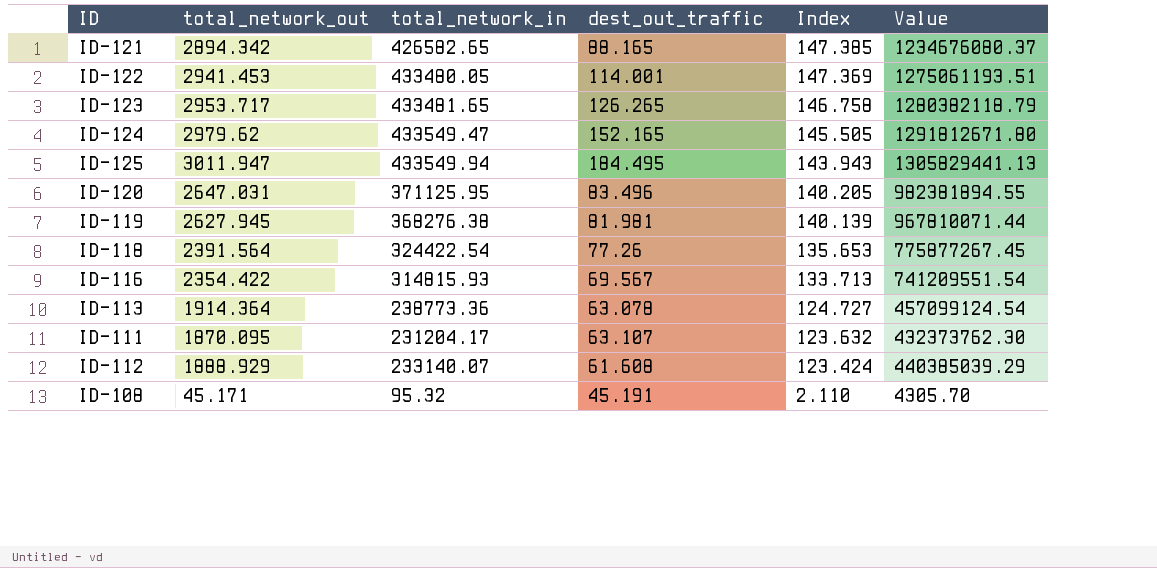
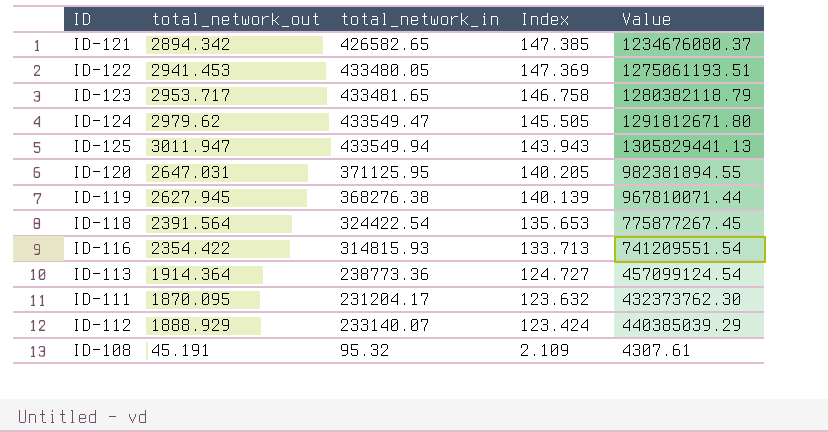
column dest_out_traffic | position: 4 -> none
ID-108 | total_network_out: 45.171 -> 45.191
ID-108 | Index: 2.110 -> 2.109
ID-108 | Value: 4305.70 -> 4307.61

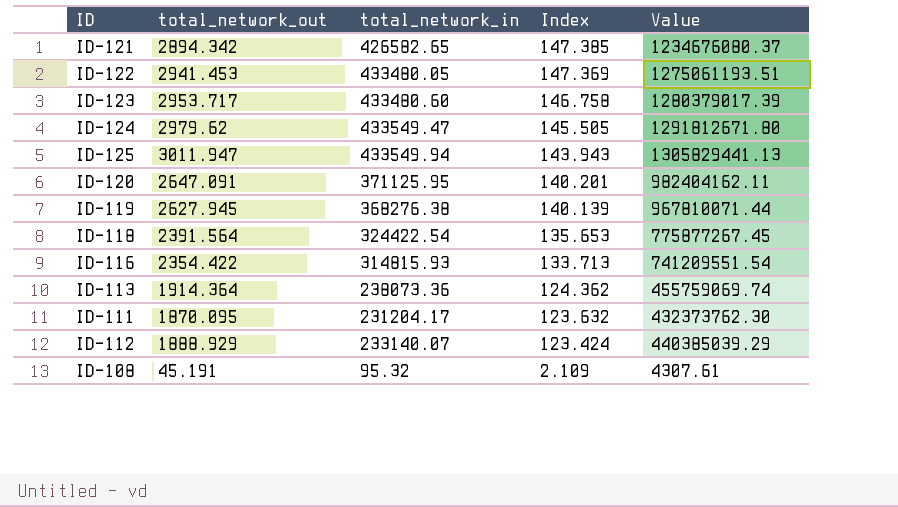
ID-123 | total_network_in: 433481.65 -> 433480.60
ID-123 | Value: 1280382118.79 -> 1280379017.39
ID-120 | total_network_out: 2647.031 -> 2647.091
ID-120 | Index: 140.205 -> 140.201
ID-120 | Value: 982381894.55 -> 982404162.11
ID-113 | total_network_in: 238773.36 -> 238073.36
ID-113 | Index: 124.727 -> 124.362
ID-113 | Value: 457099124.54 -> 455759069.74

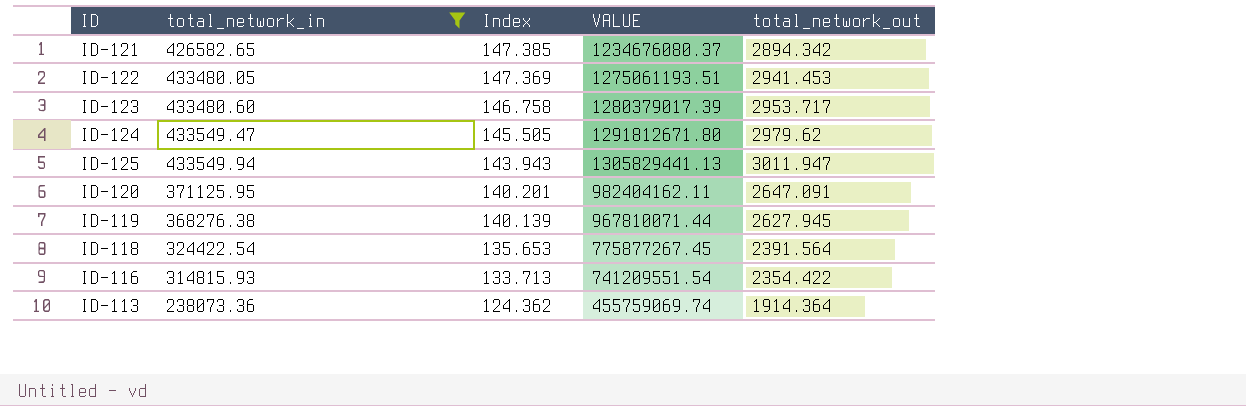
filter: none -> total_network_in >= 238073.36
column name: Value -> VALUE
column total_network_out | position: 2 -> 5

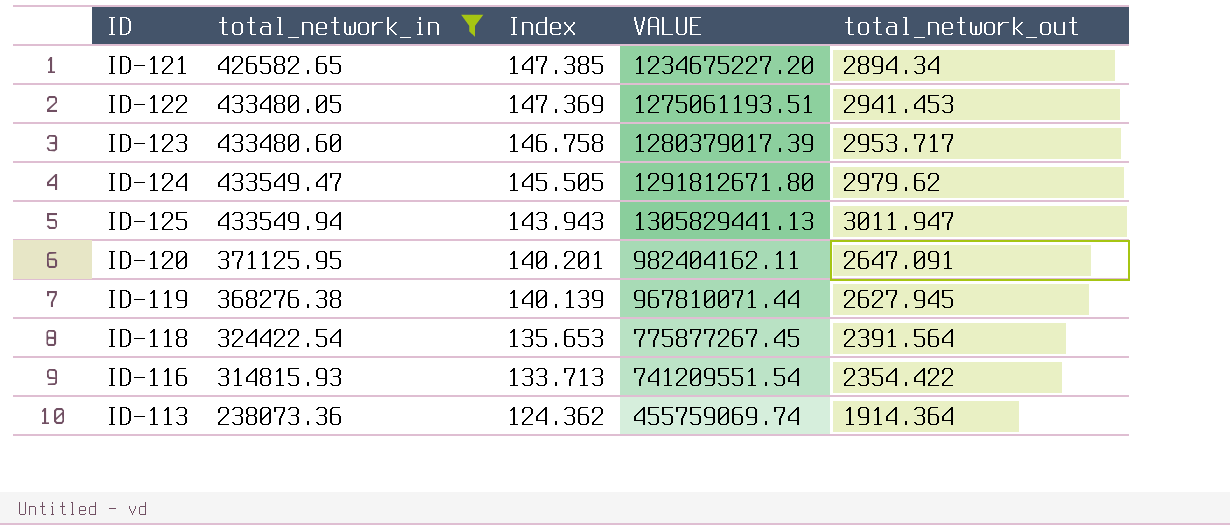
ID-121 | VALUE: 1234676080.37 -> 1234675227.20
ID-121 | total_network_out: 2894.342 -> 2894.34

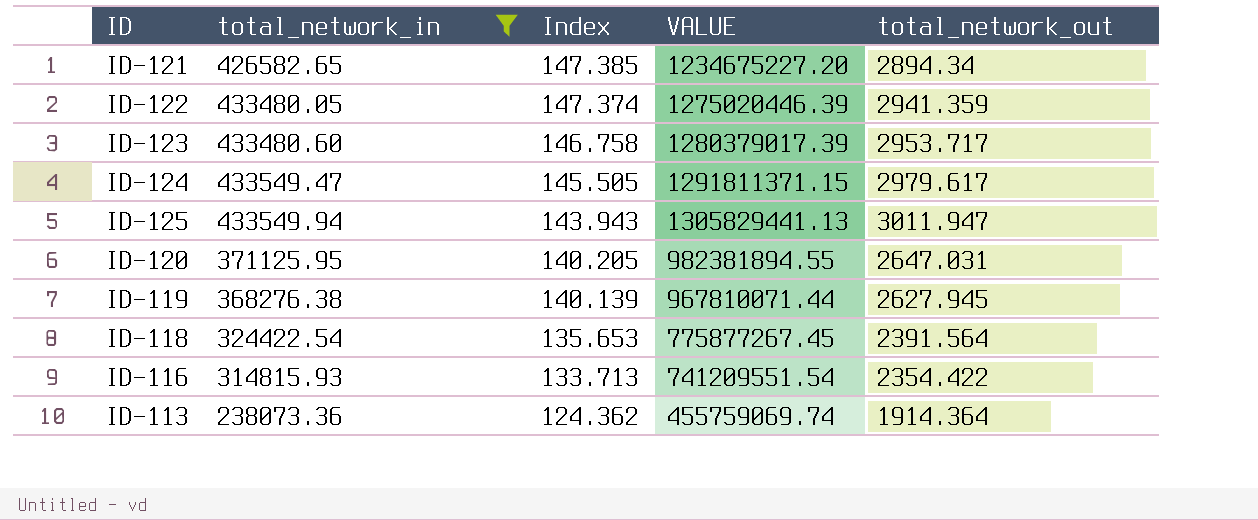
ID-122 | Index: 147.369 -> 147.374
ID-122 | VALUE: 1275061193.51 -> 1275020446.39
ID-122 | total_network_out: 2941.453 -> 2941.359
ID-124 | VALUE: 1291812671.80 -> 1291811371.15
ID-124 | total_network_out: 2979.62 -> 2979.617
ID-120 | Index: 140.201 -> 140.205
ID-120 | VALUE: 982404162.11 -> 982381894.55
ID-120 | total_network_out: 2647.091 -> 2647.031

